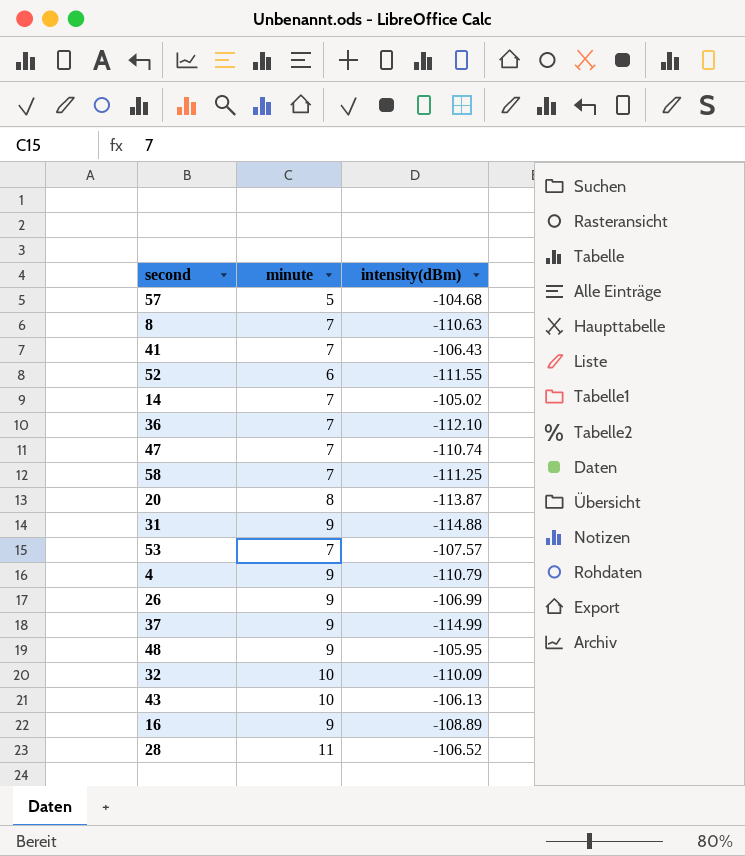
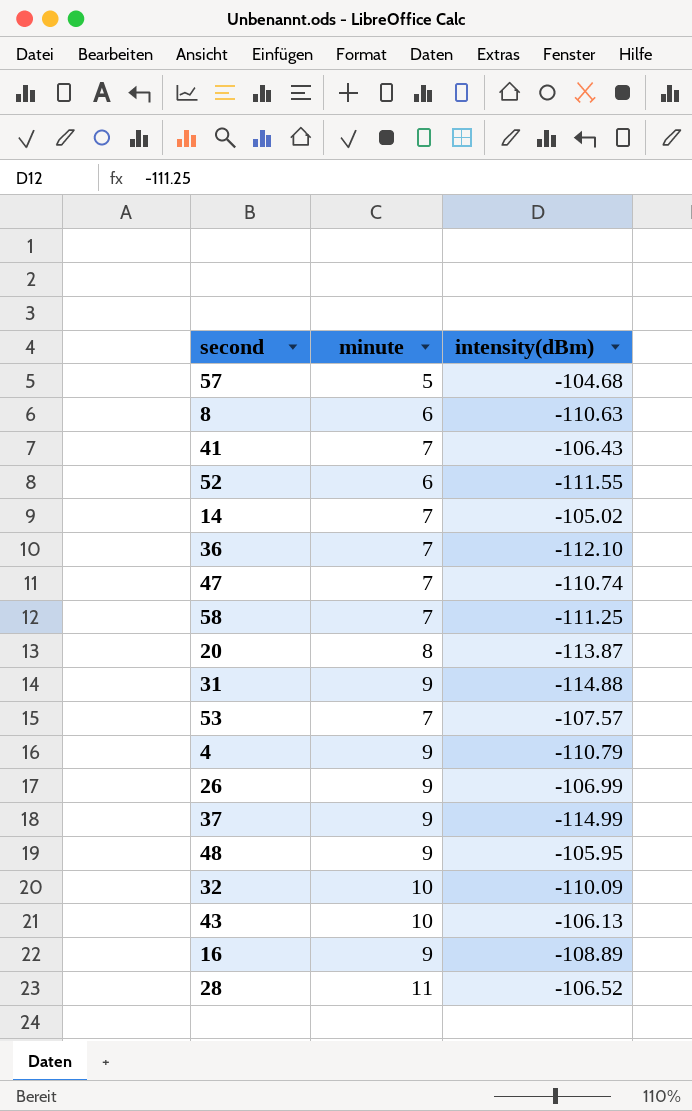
8 | minute: 7 -> 6

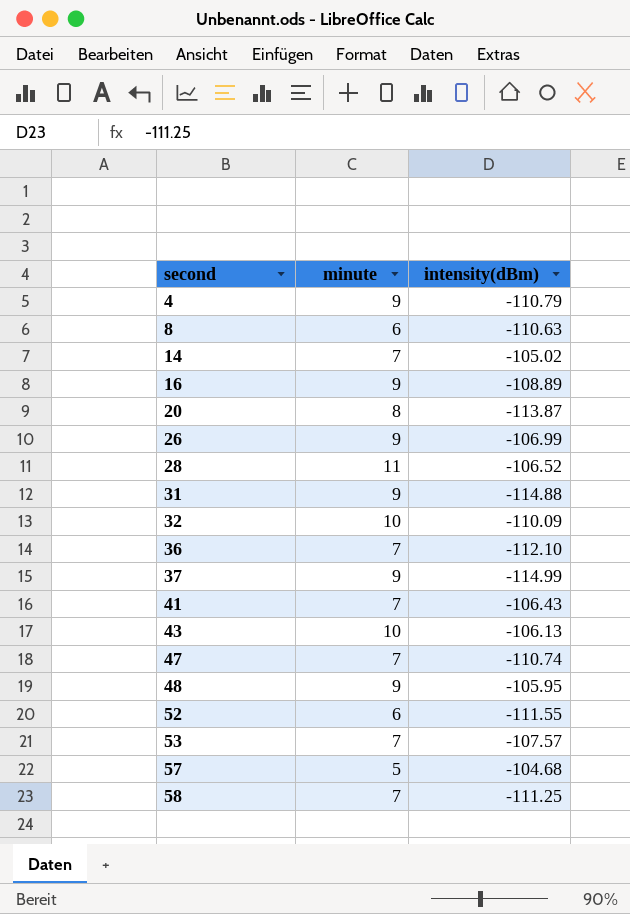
row order: none -> second ascending

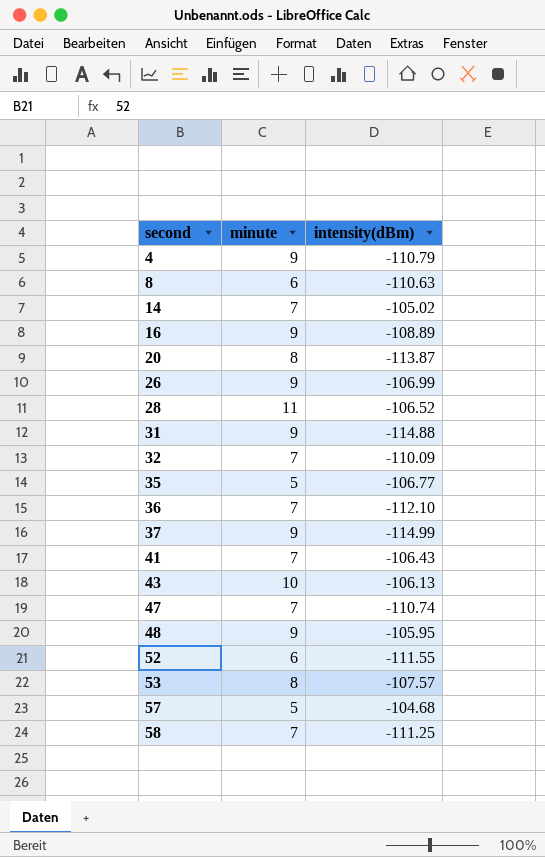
32 | minute: 10 -> 7
row 35: none -> 5 | -106.77
53 | minute: 7 -> 8

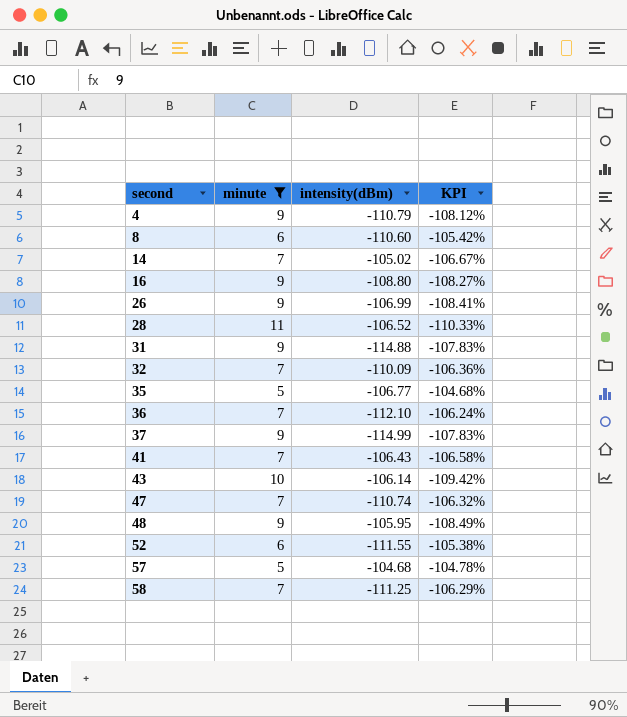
filter: none -> minute != 8
column KPI | formula: none -> ([minute] - [intensity(dBm)]) / [intensity(dBm)]
8 | intensity(dBm): -110.63 -> -110.60
16 | intensity(dBm): -108.89 -> -108.80
43 | intensity(dBm): -106.13 -> -106.14

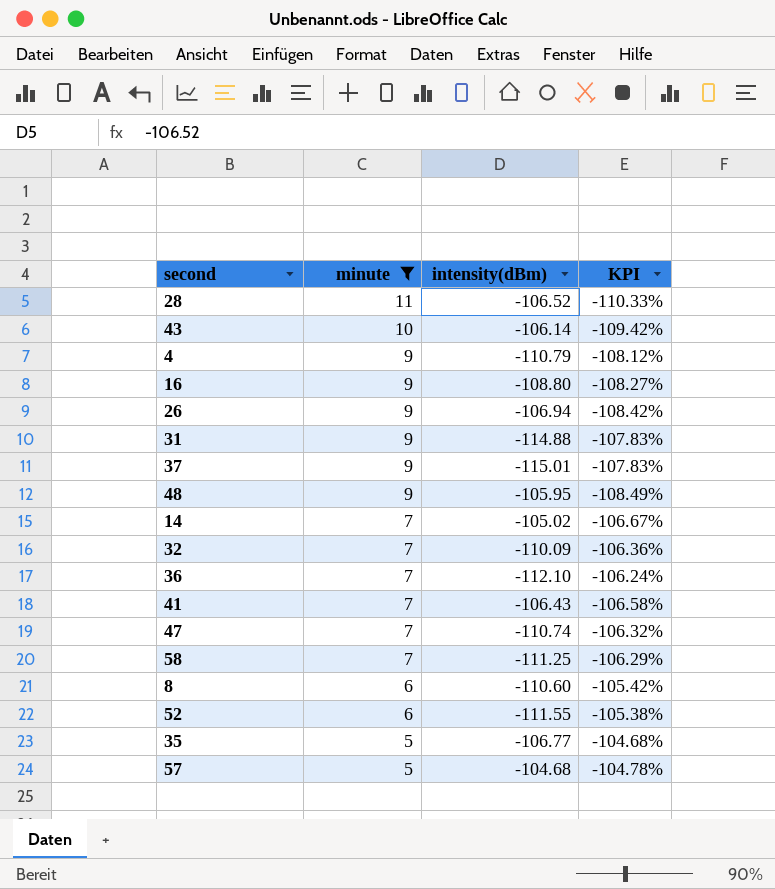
row order: second ascending -> minute descending
26 | intensity(dBm): -106.99 -> -106.94
26 | KPI: -108.41% -> -108.42%
37 | intensity(dBm): -114.99 -> -115.01

